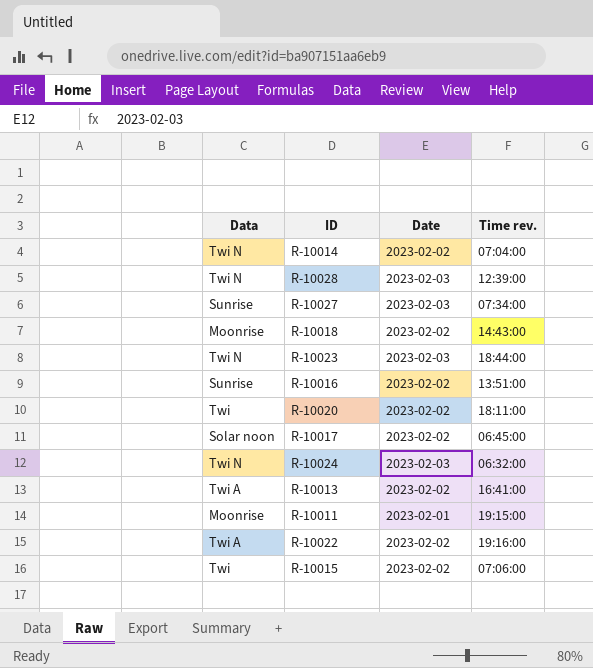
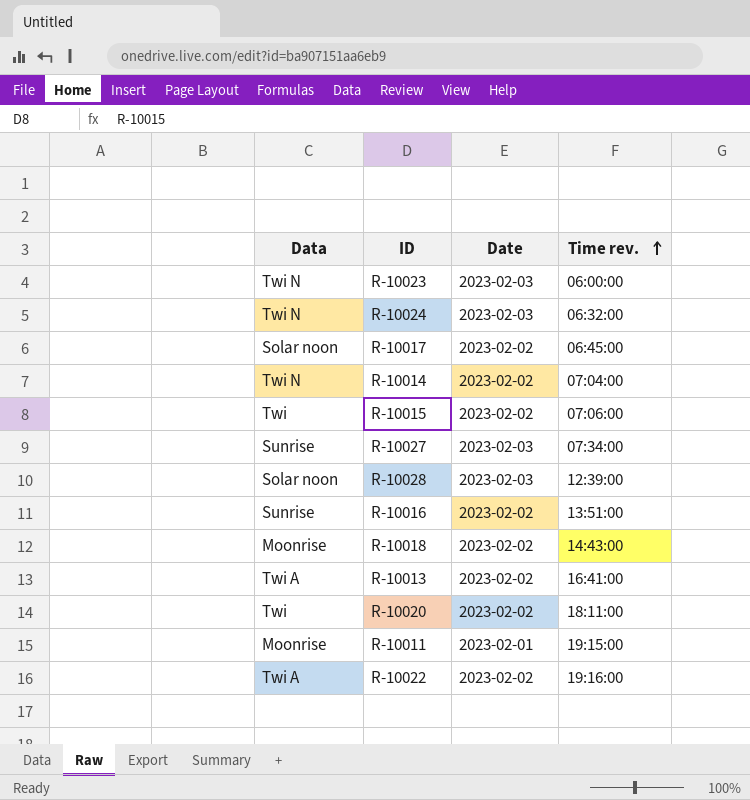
row order: none -> Time rev. ascending
R-10023 | Time rev.: 18:44:00 -> 06:00:00
R-10028 | Data: Twi N -> Solar noon

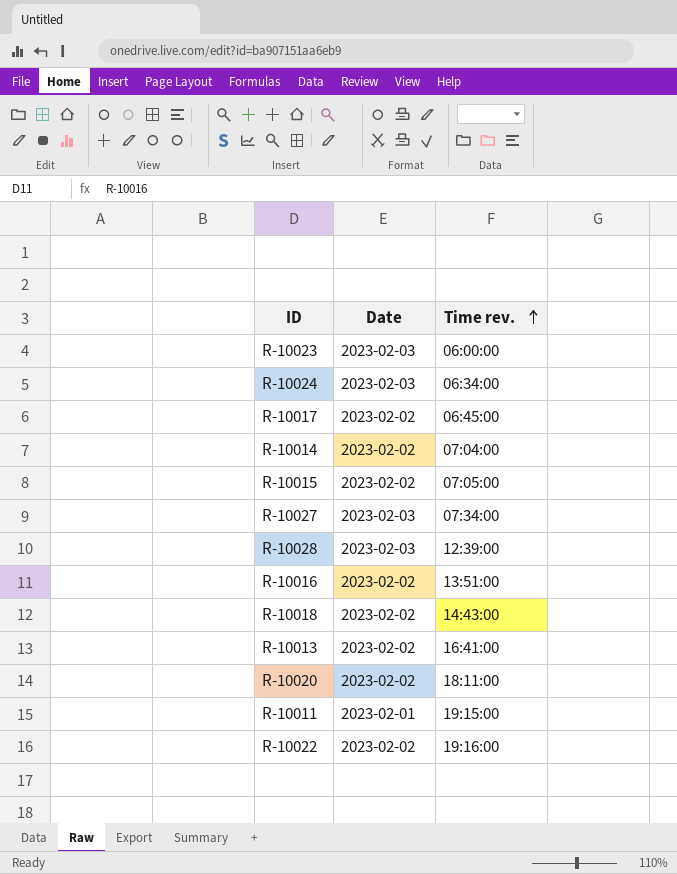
column Data | position: 1 -> none
R-10024 | Time rev.: 06:32:00 -> 06:34:00
R-10015 | Time rev.: 07:06:00 -> 07:05:00

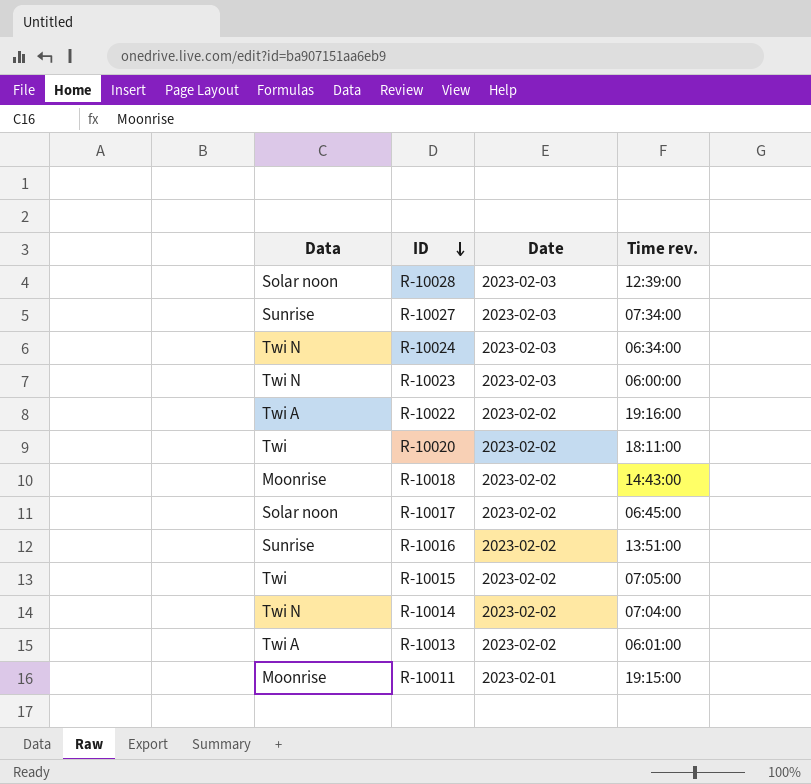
row order: Time rev. ascending -> ID descending
column Data | position: none -> 1
R-10013 | Time rev.: 16:41:00 -> 06:01:00

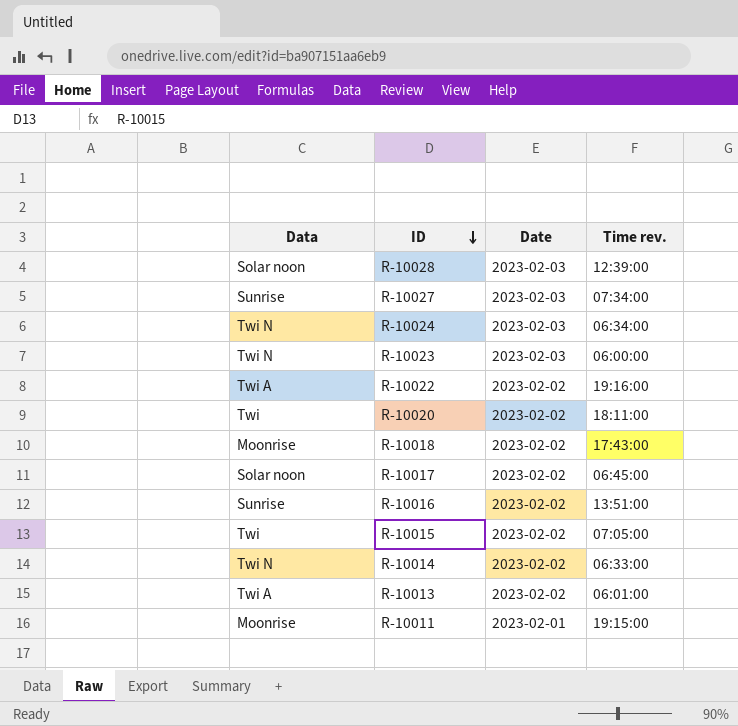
R-10018 | Time rev.: 14:43:00 -> 17:43:00
R-10014 | Time rev.: 07:04:00 -> 06:33:00

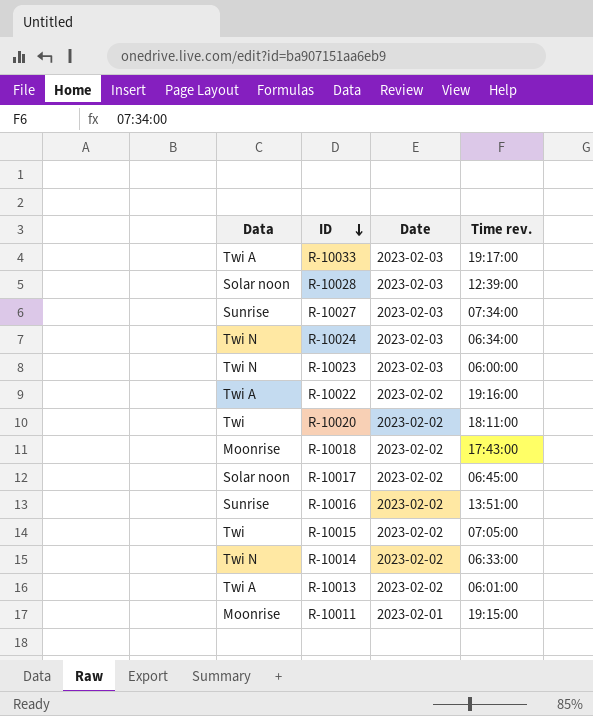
row R-10033: none -> Twi A | 2023-02-03 | 19:17:00

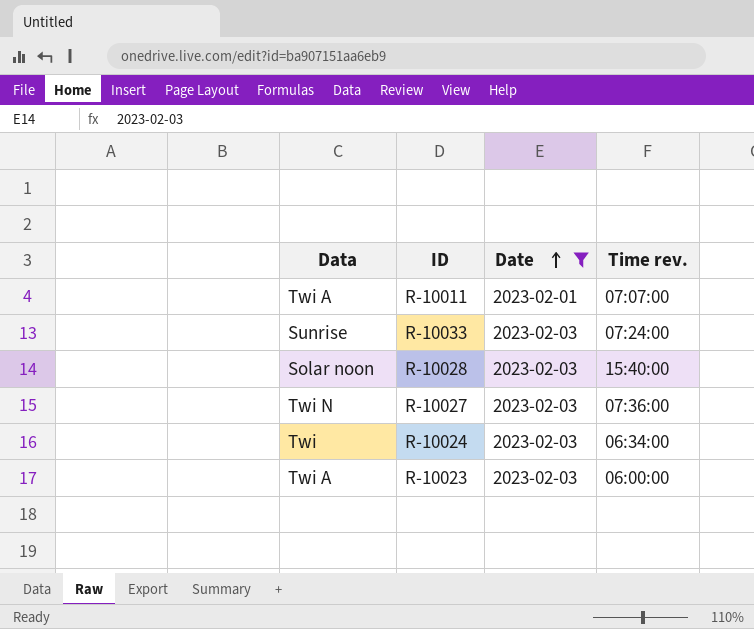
filter: none -> Date != 2023-02-02
row order: ID descending -> Date ascending
R-10011 | Data: Moonrise -> Twi A
R-10011 | Time rev.: 19:15:00 -> 07:07:00
R-10033 | Data: Twi A -> Sunrise
R-10033 | Time rev.: 19:17:00 -> 07:24:00
R-10028 | Time rev.: 12:39:00 -> 15:40:00
R-10027 | Data: Sunrise -> Twi N
R-10027 | Time rev.: 07:34:00 -> 07:36:00
R-10024 | Data: Twi N -> Twi
R-10023 | Data: Twi N -> Twi A

